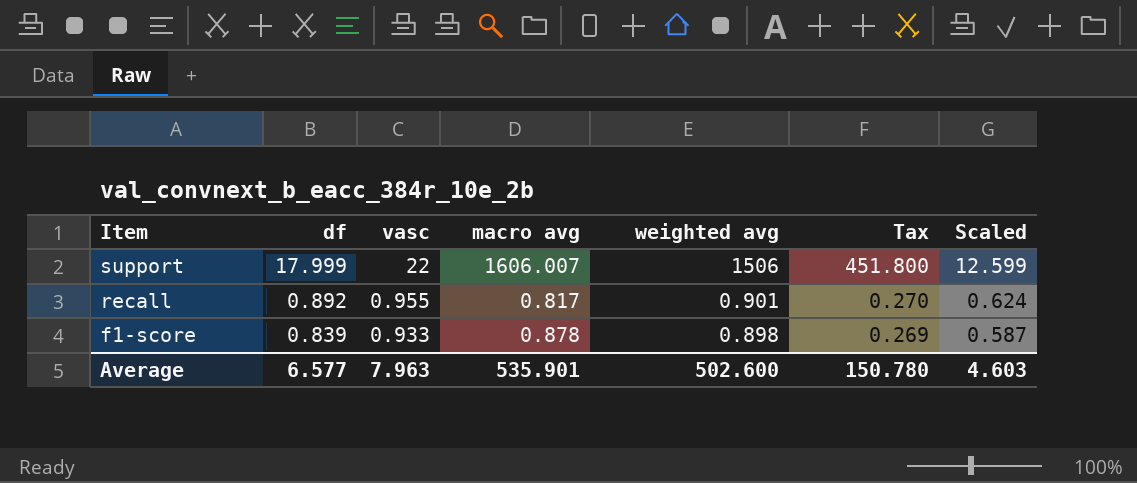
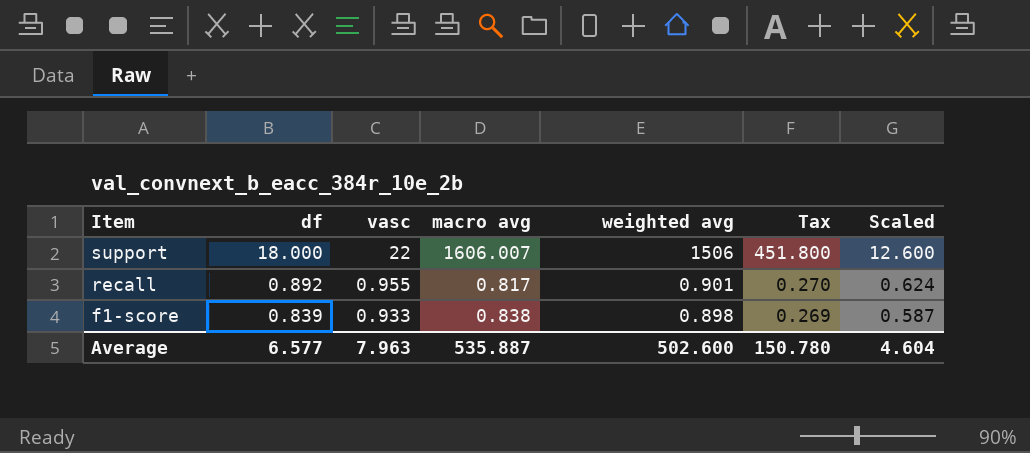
support | df: 17.999 -> 18.000
support | Scaled: 12.599 -> 12.600
f1-score | macro avg: 0.878 -> 0.838
Average | macro avg: 535.901 -> 535.887
Average | Scaled: 4.603 -> 4.604

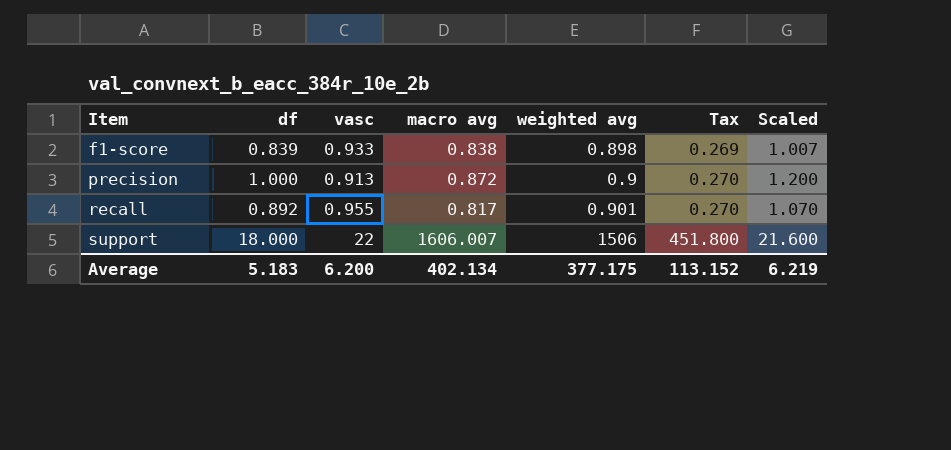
row order: Item descending -> Item ascending
column Scaled | formula: [df] * 0.7 -> [df] * 1.2
row precision: none -> 1.000 | 0.913 | 0.872 | 0.9 | 0.270 | 1.200
Average | df: 6.577 -> 5.183
Average | vasc: 7.963 -> 6.200
Average | macro avg: 535.887 -> 402.134
Average | weighted avg: 502.600 -> 377.175
Average | Tax: 150.780 -> 113.152
Average | Scaled: 4.604 -> 6.219

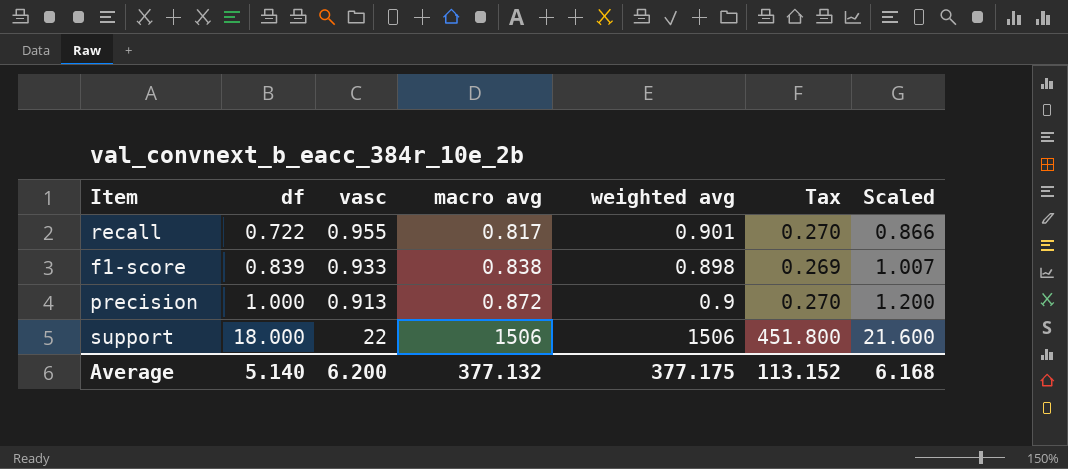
row order: Item ascending -> df ascending
recall | df: 0.892 -> 0.722
recall | Scaled: 1.070 -> 0.866
support | macro avg: 1606.007 -> 1506
Average | df: 5.183 -> 5.140
Average | macro avg: 402.134 -> 377.132
Average | Scaled: 6.219 -> 6.168

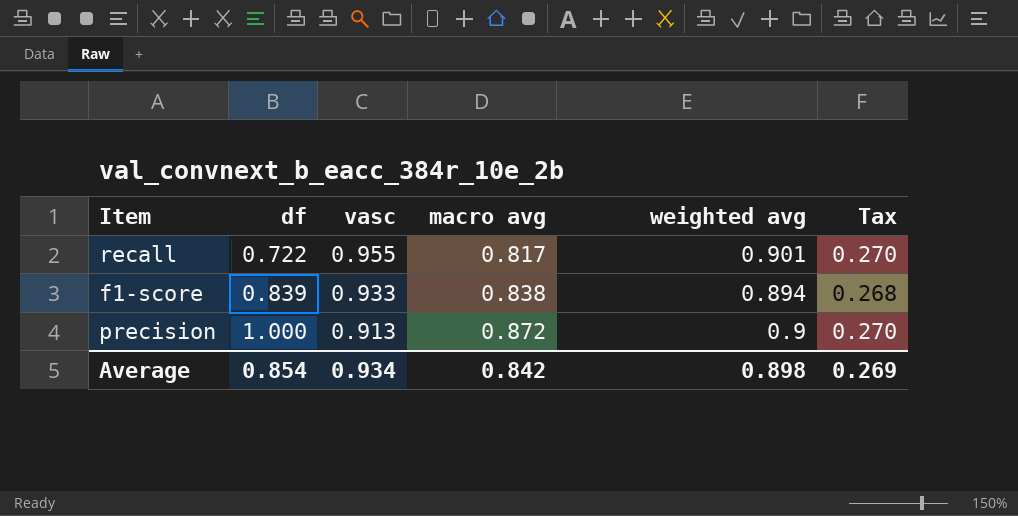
column Scaled | formula: [df] * 1.2 -> none
row support: 18.000 | 22 | 1506 | 1506 | 451.800 | 21.600 -> none
f1-score | weighted avg: 0.898 -> 0.894
f1-score | Tax: 0.269 -> 0.268
Average | df: 5.140 -> 0.854
Average | vasc: 6.200 -> 0.934
Average | macro avg: 377.132 -> 0.842
Average | weighted avg: 377.175 -> 0.898
Average | Tax: 113.152 -> 0.269

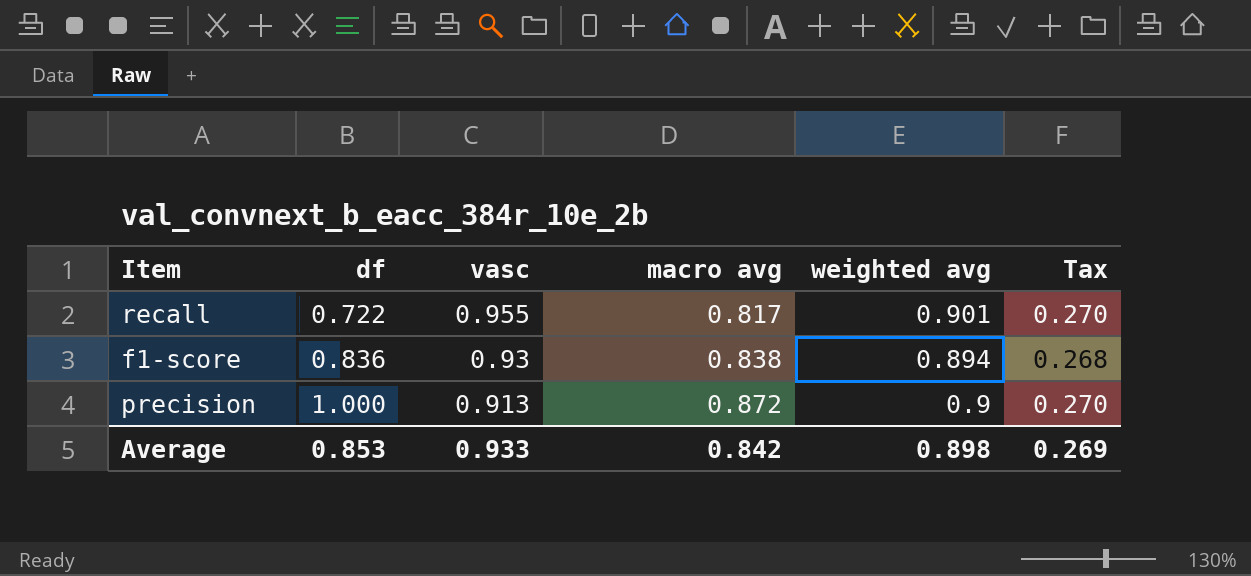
f1-score | df: 0.839 -> 0.836
f1-score | vasc: 0.933 -> 0.93
Average | df: 0.854 -> 0.853
Average | vasc: 0.934 -> 0.933

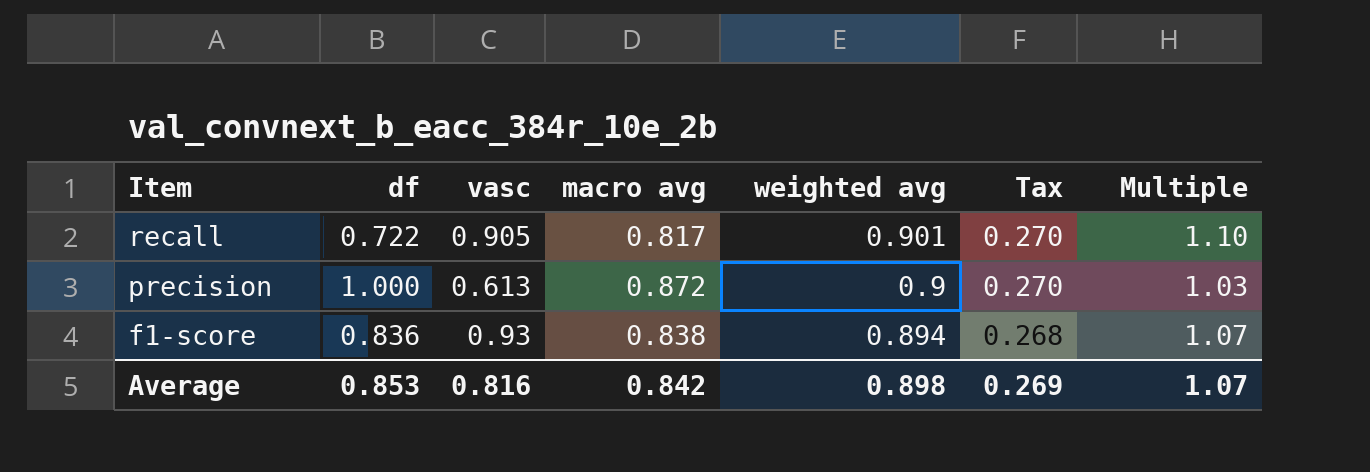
row order: df ascending -> Item descending
column Multiple | formula: none -> [weighted avg] / [macro avg]
recall | vasc: 0.955 -> 0.905
precision | vasc: 0.913 -> 0.613
Average | vasc: 0.933 -> 0.816

